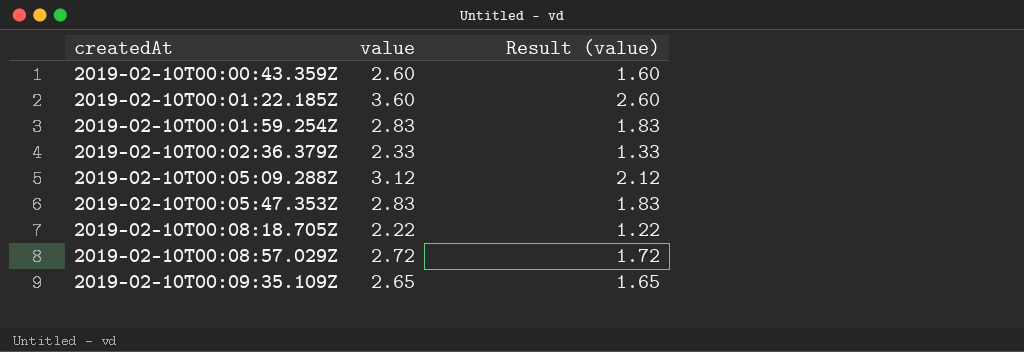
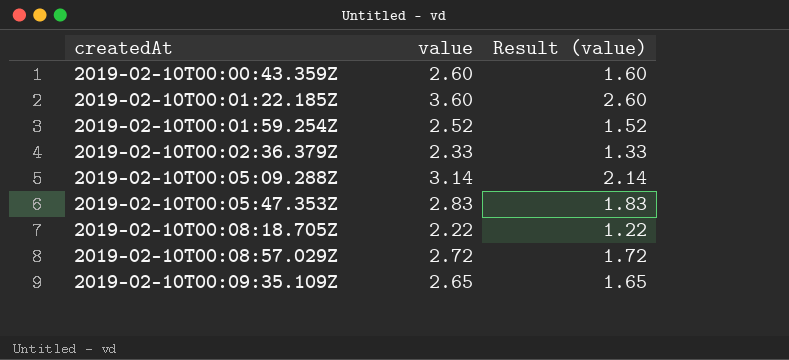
2019-02-10T00:01:59.254Z | value: 2.83 -> 2.52
2019-02-10T00:01:59.254Z | Result (value): 1.83 -> 1.52
2019-02-10T00:05:09.288Z | value: 3.12 -> 3.14
2019-02-10T00:05:09.288Z | Result (value): 2.12 -> 2.14

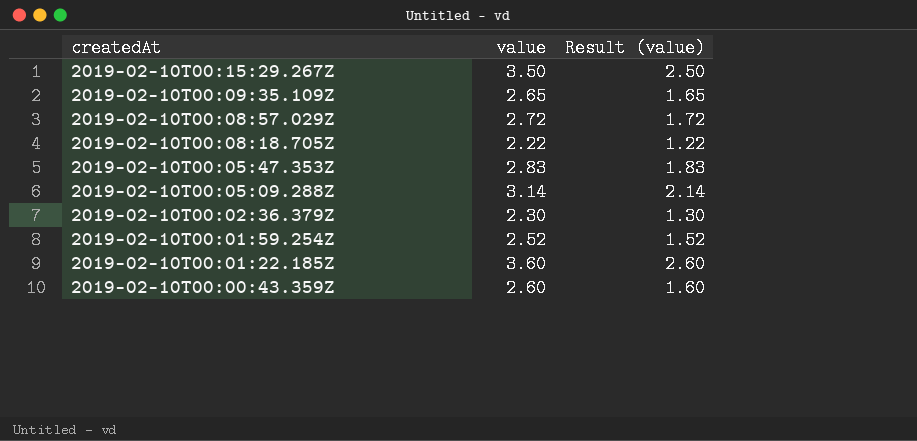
row order: createdAt ascending -> createdAt descending
row 2019-02-10T00:15:29.267Z: none -> 3.50 | 2.50
2019-02-10T00:02:36.379Z | value: 2.33 -> 2.30
2019-02-10T00:02:36.379Z | Result (value): 1.33 -> 1.30

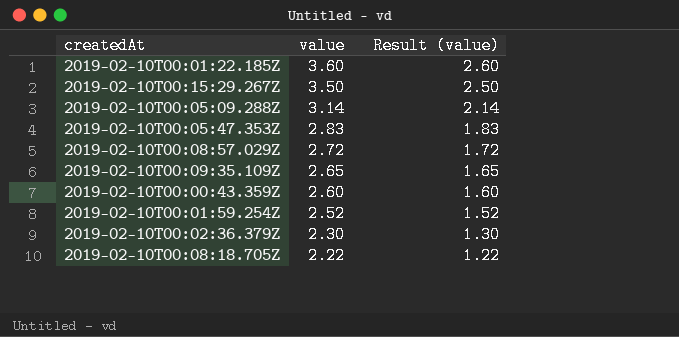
row order: createdAt descending -> value descending

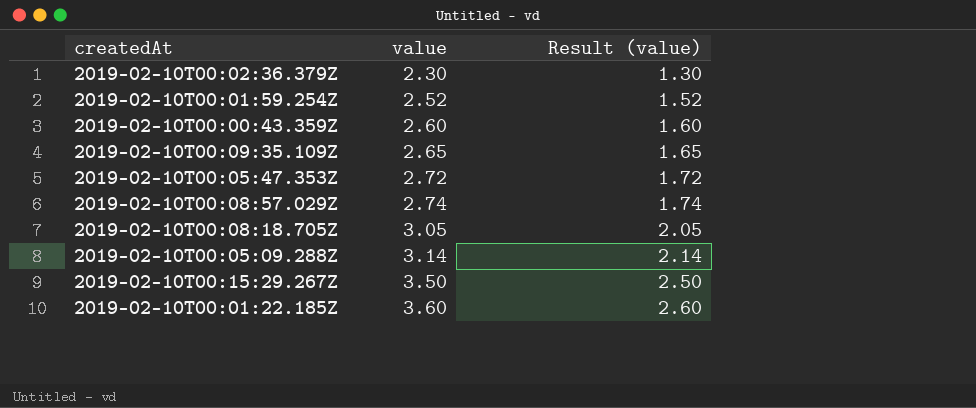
row order: value descending -> value ascending
2019-02-10T00:05:47.353Z | value: 2.83 -> 2.72
2019-02-10T00:05:47.353Z | Result (value): 1.83 -> 1.72
2019-02-10T00:08:57.029Z | value: 2.72 -> 2.74
2019-02-10T00:08:57.029Z | Result (value): 1.72 -> 1.74
2019-02-10T00:08:18.705Z | value: 2.22 -> 3.05
2019-02-10T00:08:18.705Z | Result (value): 1.22 -> 2.05

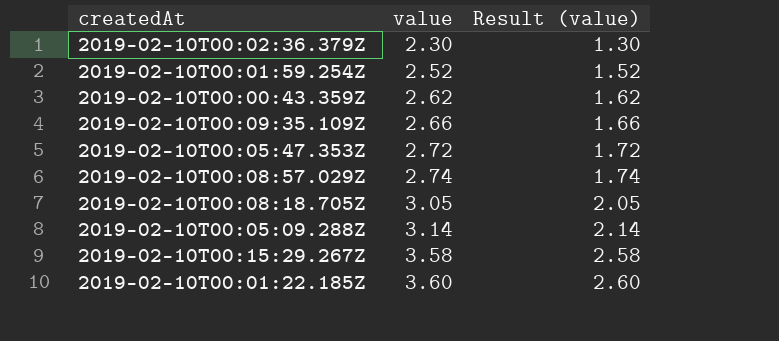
2019-02-10T00:00:43.359Z | value: 2.60 -> 2.62
2019-02-10T00:00:43.359Z | Result (value): 1.60 -> 1.62
2019-02-10T00:09:35.109Z | value: 2.65 -> 2.66
2019-02-10T00:09:35.109Z | Result (value): 1.65 -> 1.66
2019-02-10T00:15:29.267Z | value: 3.50 -> 3.58
2019-02-10T00:15:29.267Z | Result (value): 2.50 -> 2.58

